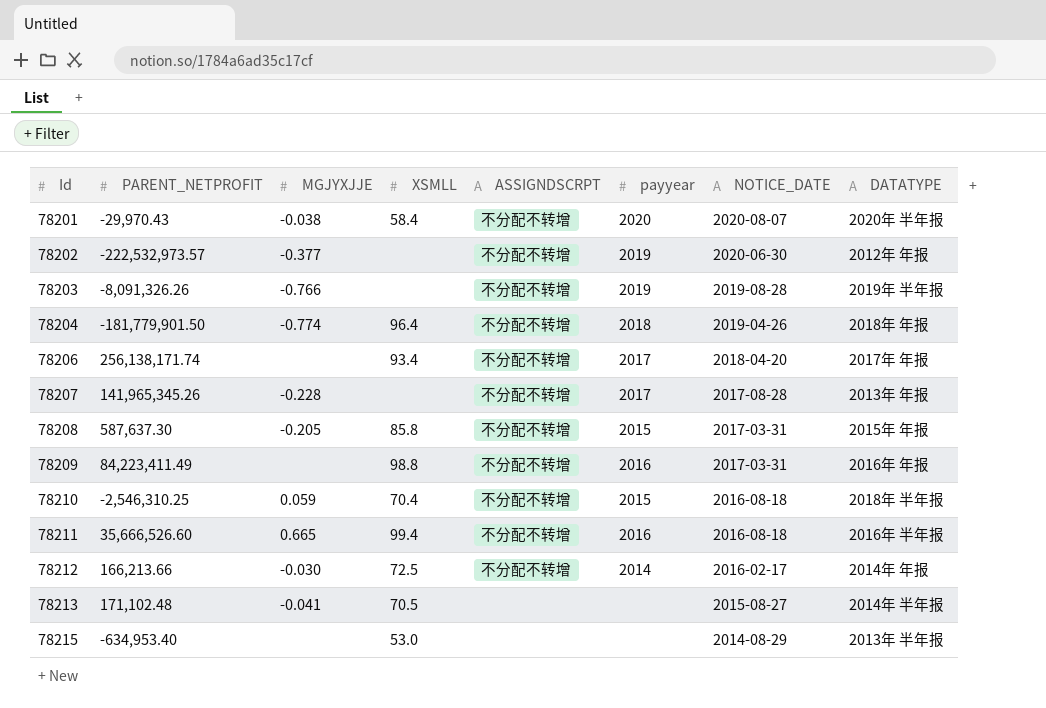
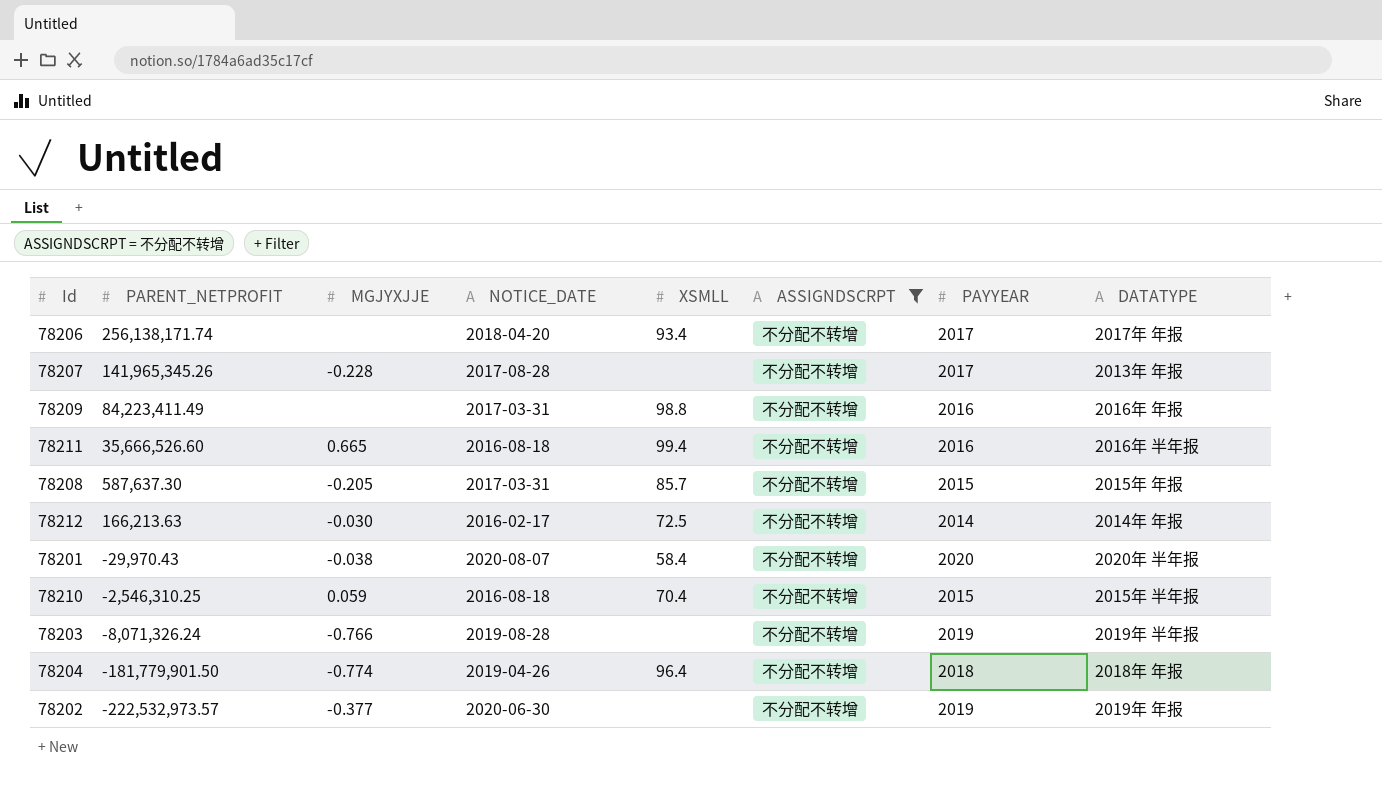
filter: none -> ASSIGNDSCRPT = 不分配不转增
row order: Id ascending -> PARENT_NETPROFIT descending
column NOTICE_DATE | position: 7 -> 4
column name: payyear -> PAYYEAR
78208 | XSMLL: 85.8 -> 85.7
78212 | PARENT_NETPROFIT: 166,213.66 -> 166,213.63
78210 | DATATYPE: 2018年 半年报 -> 2015年 半年报
78203 | PARENT_NETPROFIT: -8,091,326.26 -> -8,071,326.24
78202 | DATATYPE: 2012年 年报 -> 2019年 年报

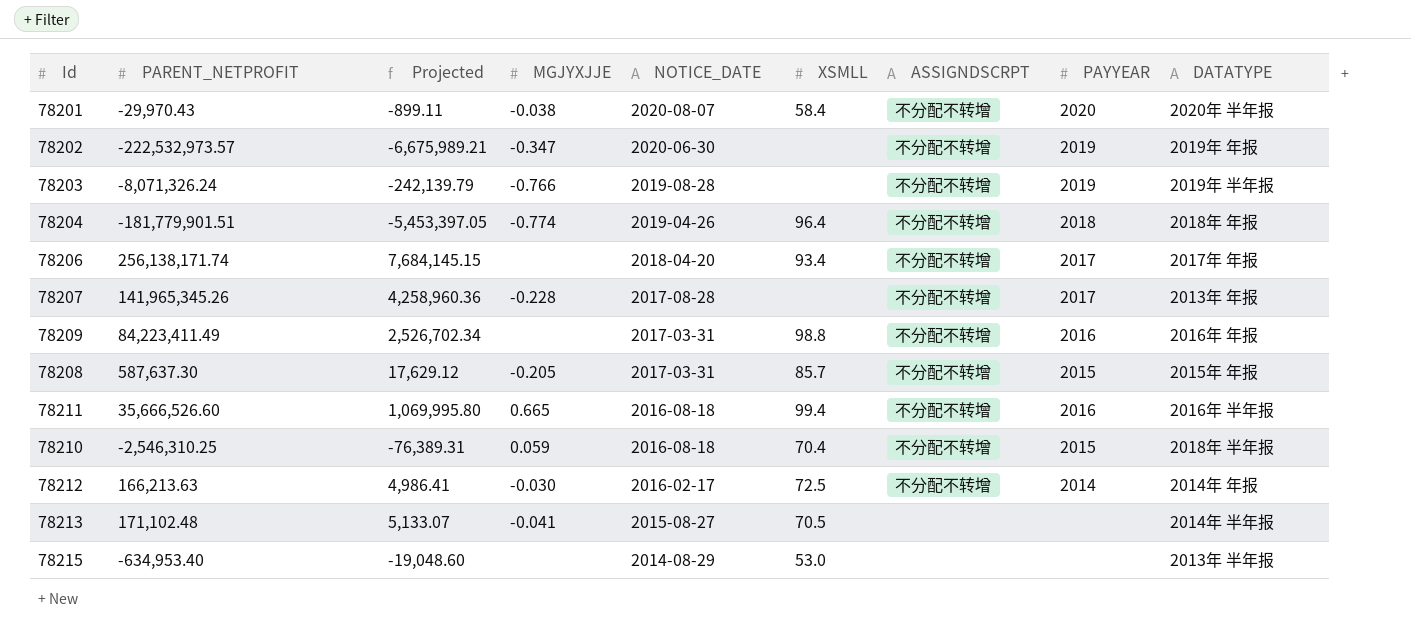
filter: ASSIGNDSCRPT = 不分配不转增 -> none
row order: PARENT_NETPROFIT descending -> NOTICE_DATE descending
column Projected | formula: none -> [PARENT_NETPROFIT] * 0.03
78202 | MGJYXJJE: -0.377 -> -0.347
78204 | PARENT_NETPROFIT: -181,779,901.50 -> -181,779,901.51
78210 | DATATYPE: 2015年 半年报 -> 2018年 半年报

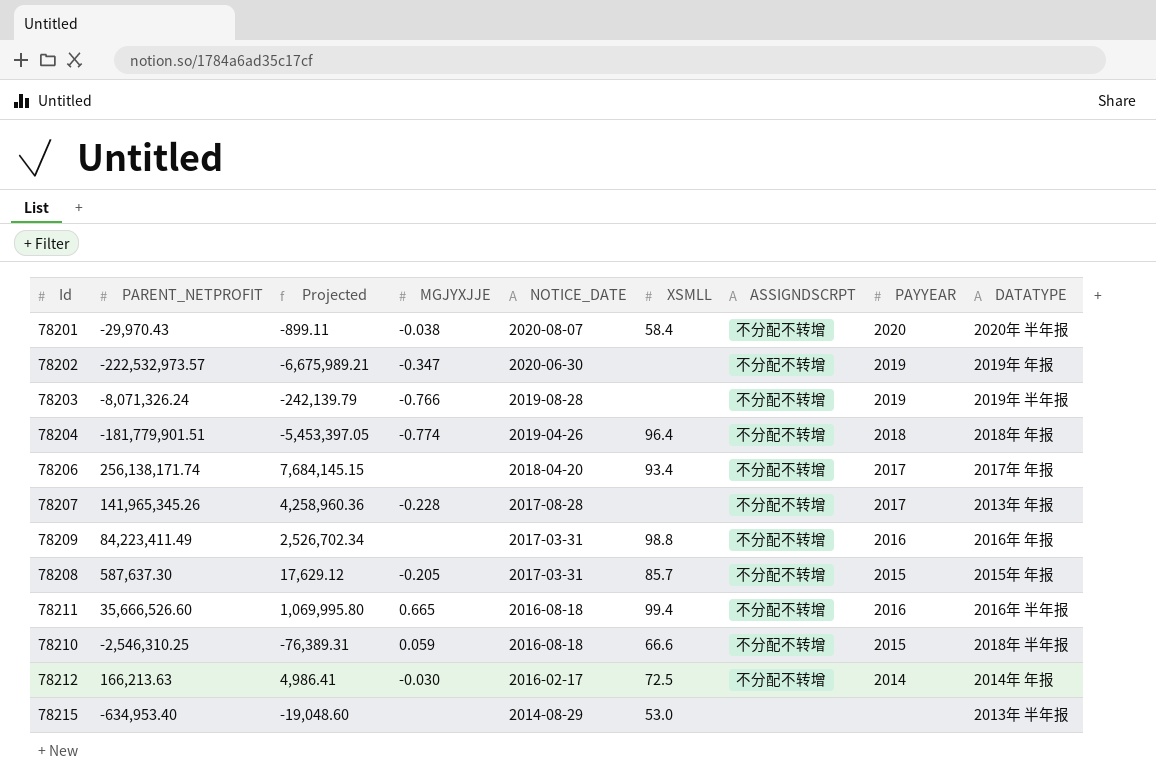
row 78213: 171,102.48 | 5,133.07 | -0.041 | 2015-08-27 | 70.5 | none | none | 2014年 半年报 -> none
78210 | XSMLL: 70.4 -> 66.6

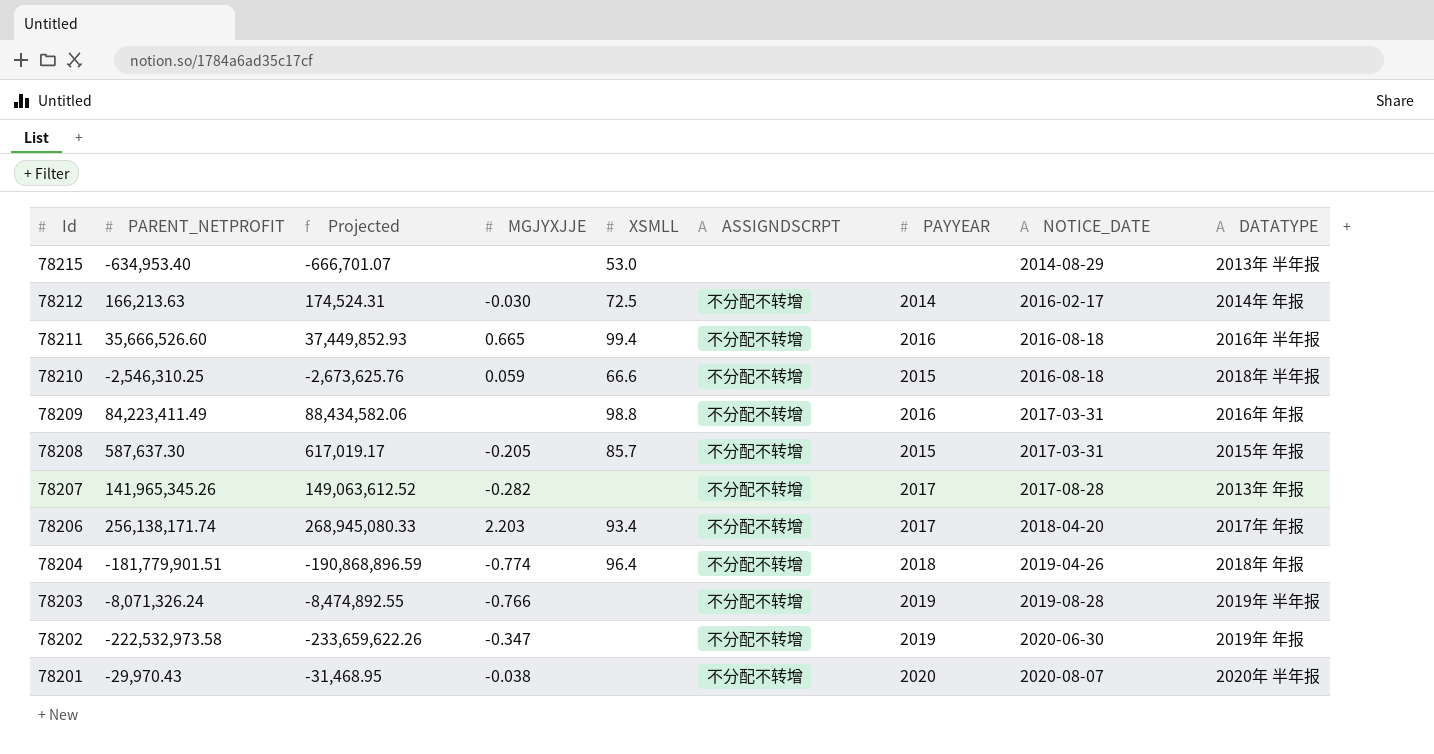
row order: NOTICE_DATE descending -> Id descending
column Projected | formula: [PARENT_NETPROFIT] * 0.03 -> [PARENT_NETPROFIT] * 1.05
column NOTICE_DATE | position: 5 -> 8
78207 | MGJYXJJE: -0.228 -> -0.282
78206 | MGJYXJJE: none -> 2.203
78202 | PARENT_NETPROFIT: -222,532,973.57 -> -222,532,973.58
78201 | XSMLL: 58.4 -> none

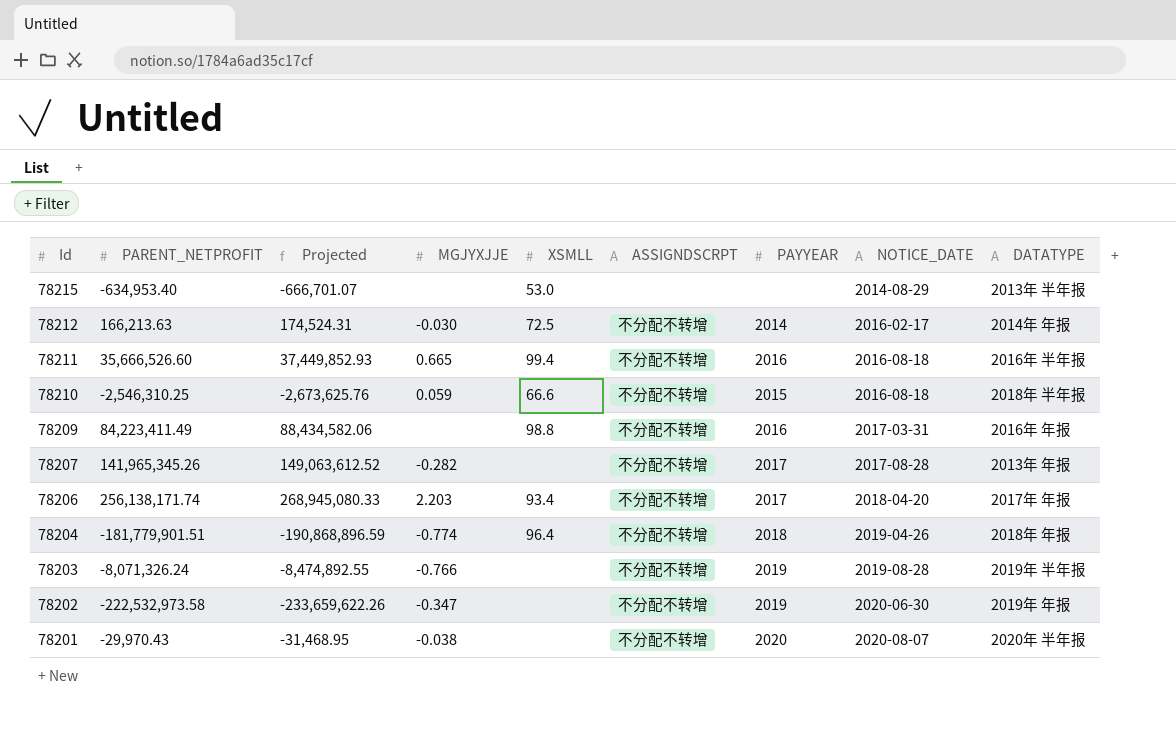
row 78208: 587,637.30 | 617,019.17 | -0.205 | 85.7 | 不分配不转增 | 2015 | 2017-03-31 | 2015年 年报 -> none

